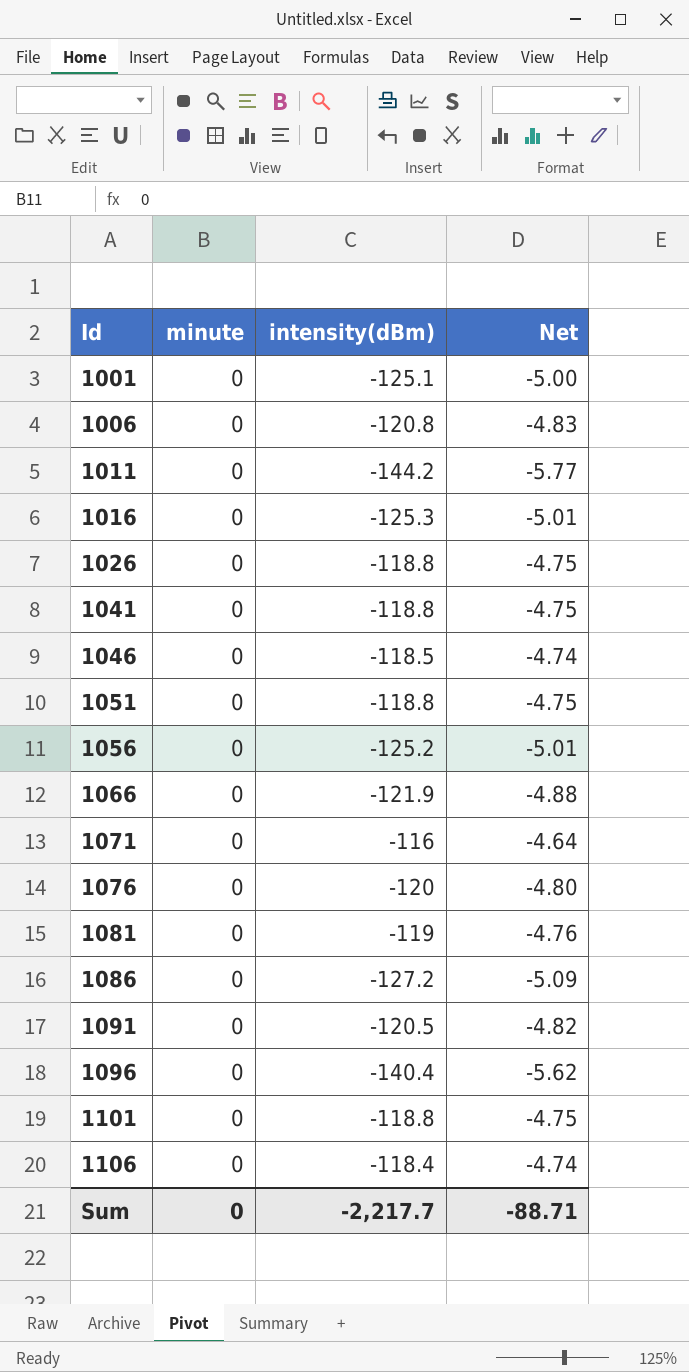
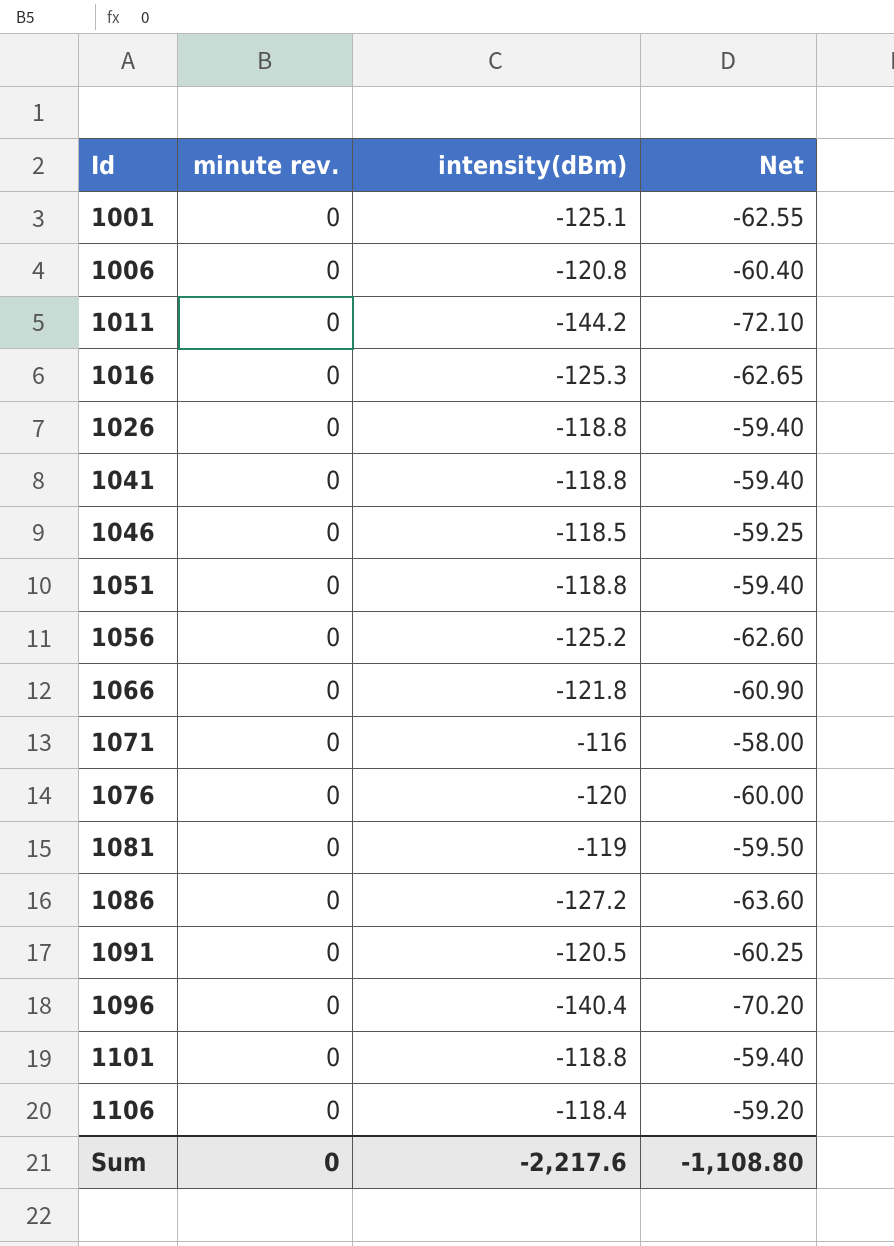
column name: minute -> minute rev.
column Net | formula: [intensity(dBm)] * 0.04 -> [intensity(dBm)] * 0.5
1066 | intensity(dBm): -121.9 -> -121.8
Sum | intensity(dBm): -2,217.7 -> -2,217.6
Sum | Net: -88.71 -> -1,108.80

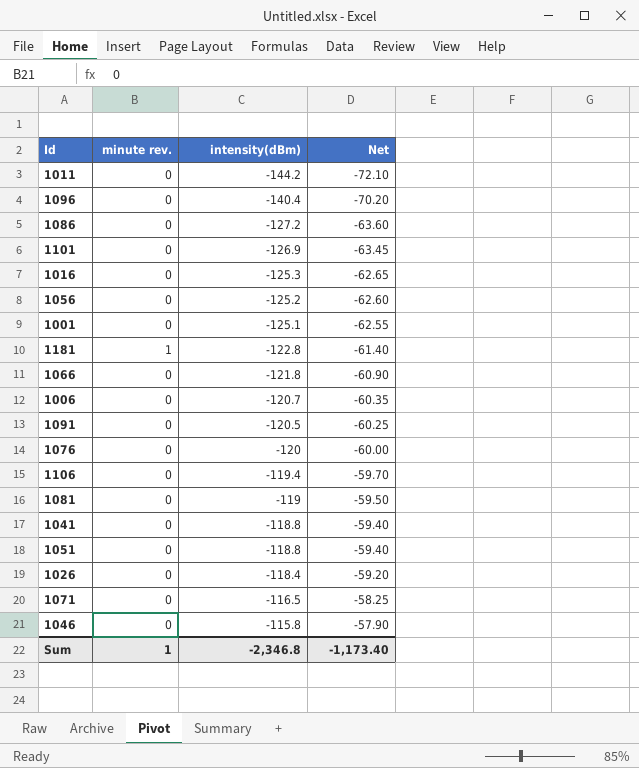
row order: Id ascending -> intensity(dBm) ascending
1101 | intensity(dBm): -118.8 -> -126.9
1101 | Net: -59.40 -> -63.45
row 1181: none -> 1 | -122.8 | -61.40
1006 | intensity(dBm): -120.8 -> -120.7
1006 | Net: -60.40 -> -60.35
1106 | intensity(dBm): -118.4 -> -119.4
1106 | Net: -59.20 -> -59.70
1026 | intensity(dBm): -118.8 -> -118.4
1026 | Net: -59.40 -> -59.20
1071 | intensity(dBm): -116 -> -116.5
1071 | Net: -58.00 -> -58.25
1046 | intensity(dBm): -118.5 -> -115.8
1046 | Net: -59.25 -> -57.90
Sum | minute rev.: 0 -> 1
Sum | intensity(dBm): -2,217.6 -> -2,346.8
Sum | Net: -1,108.80 -> -1,173.40

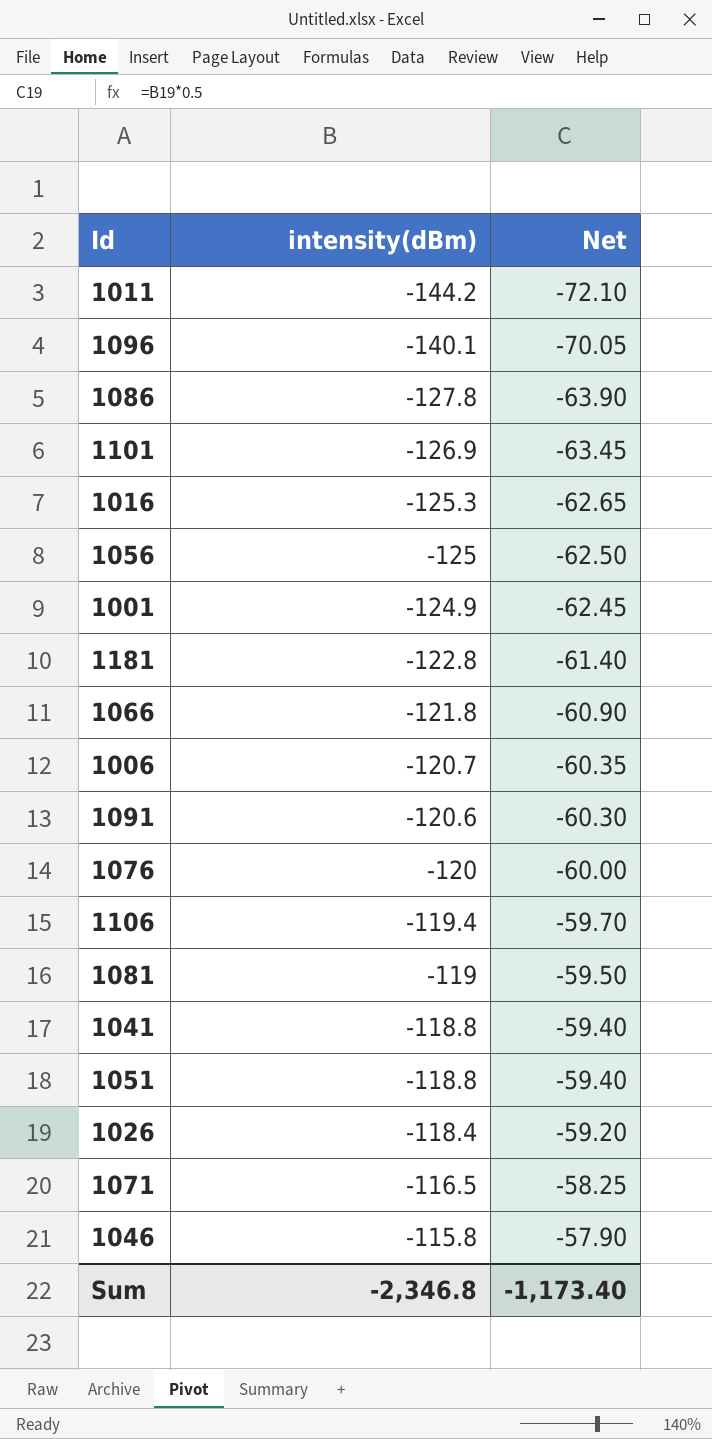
column minute rev. | position: 2 -> none
1096 | intensity(dBm): -140.4 -> -140.1
1096 | Net: -70.20 -> -70.05
1086 | intensity(dBm): -127.2 -> -127.8
1086 | Net: -63.60 -> -63.90
1056 | intensity(dBm): -125.2 -> -125
1056 | Net: -62.60 -> -62.50
1001 | intensity(dBm): -125.1 -> -124.9
1001 | Net: -62.55 -> -62.45
1091 | intensity(dBm): -120.5 -> -120.6
1091 | Net: -60.25 -> -60.30

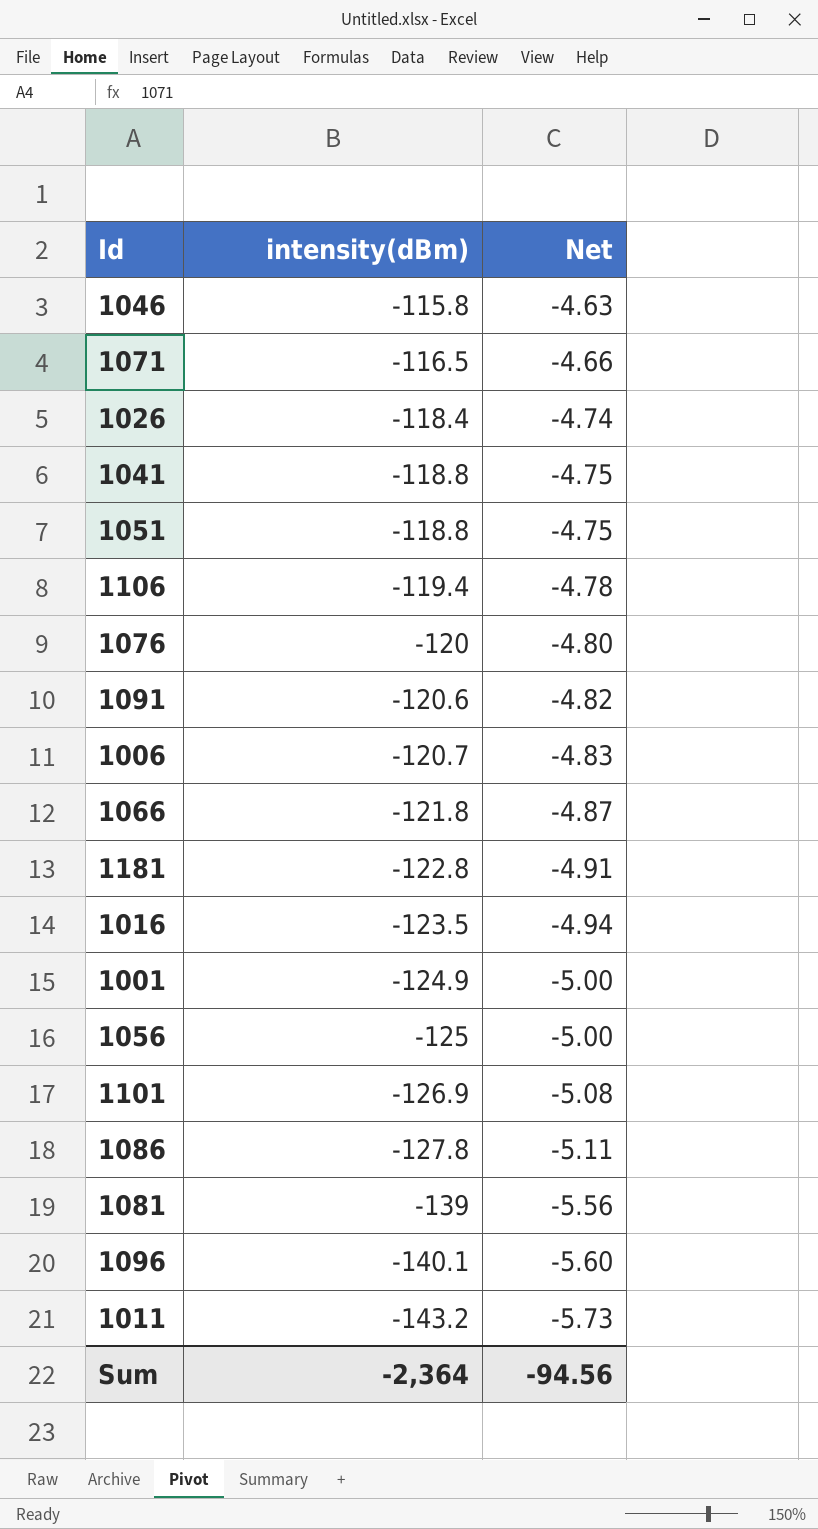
row order: intensity(dBm) ascending -> intensity(dBm) descending
column Net | formula: [intensity(dBm)] * 0.5 -> [intensity(dBm)] * 0.04
1016 | intensity(dBm): -125.3 -> -123.5
1081 | intensity(dBm): -119 -> -139
1011 | intensity(dBm): -144.2 -> -143.2
Sum | intensity(dBm): -2,346.8 -> -2,364
Sum | Net: -1,173.40 -> -94.56

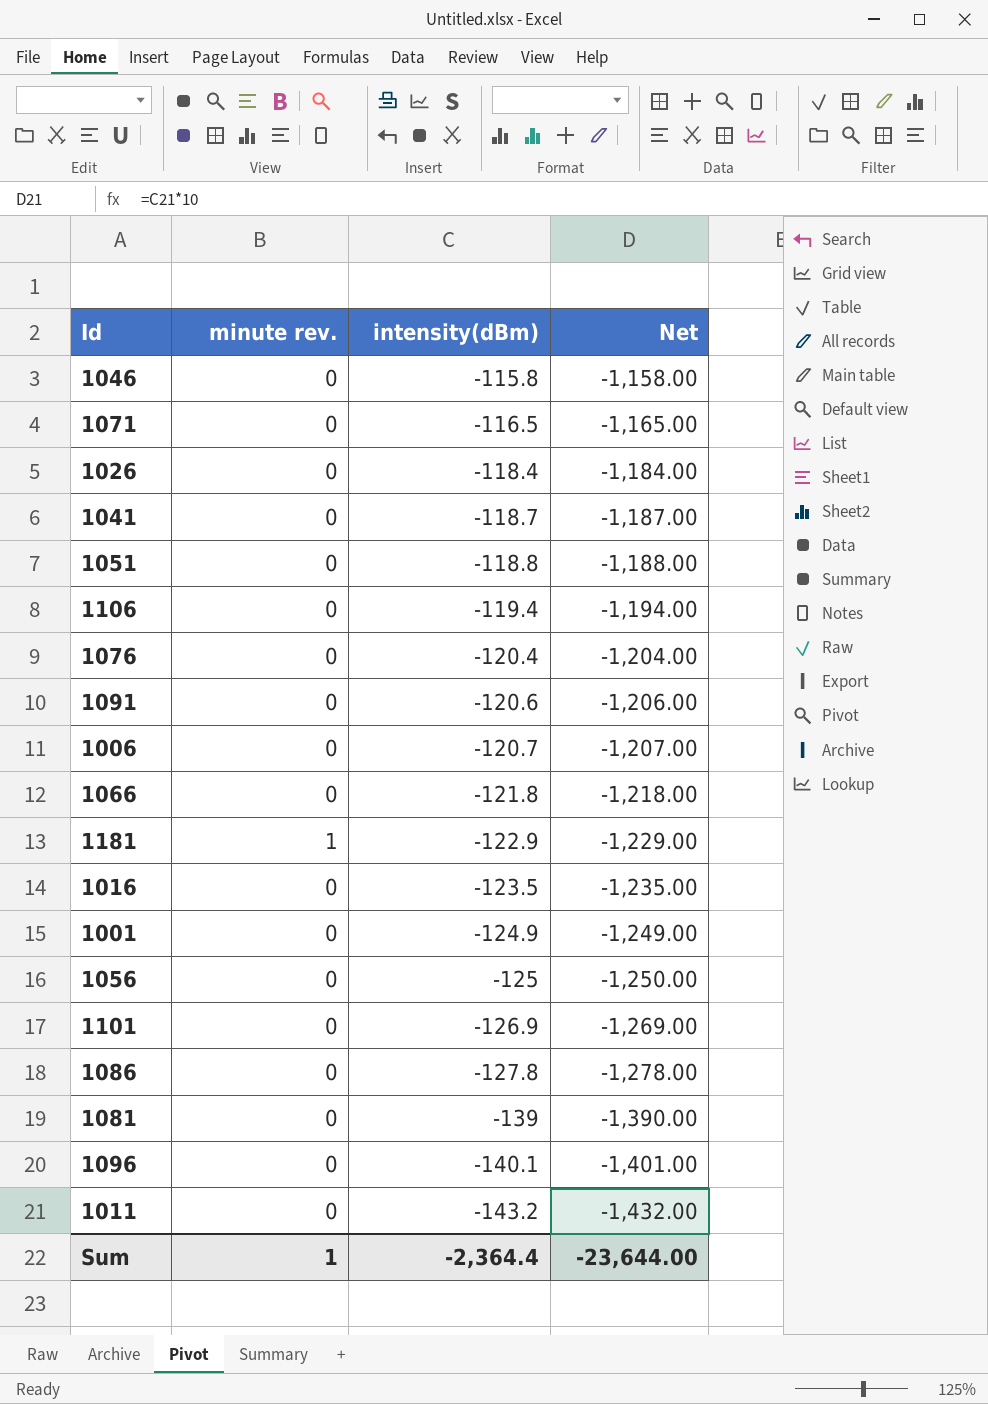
column minute rev. | position: none -> 2
column Net | formula: [intensity(dBm)] * 0.04 -> [intensity(dBm)] * 10
1041 | intensity(dBm): -118.8 -> -118.7
1076 | intensity(dBm): -120 -> -120.4
1181 | intensity(dBm): -122.8 -> -122.9
Sum | intensity(dBm): -2,364 -> -2,364.4
Sum | Net: -94.56 -> -23,644.00

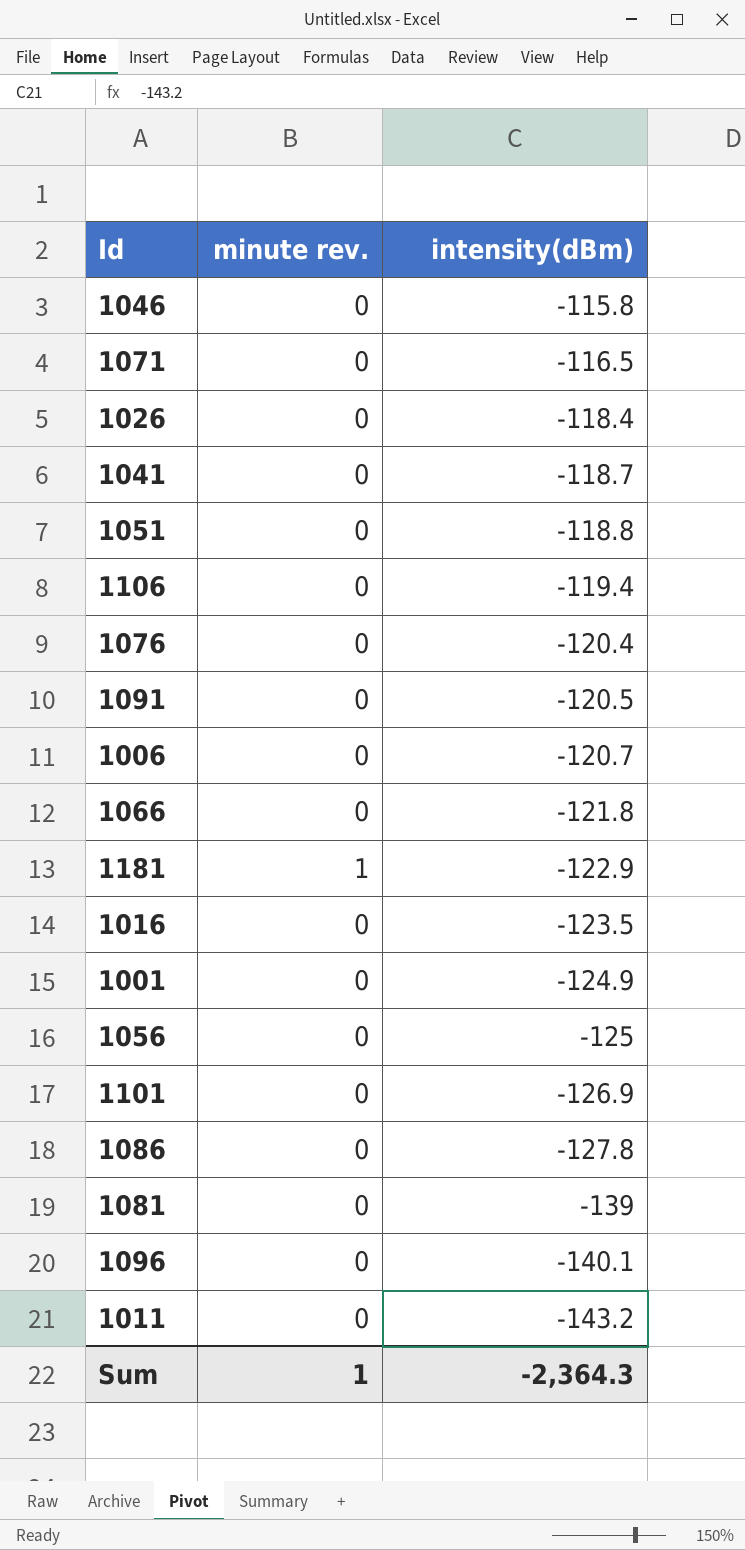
column Net | formula: [intensity(dBm)] * 10 -> none
1091 | intensity(dBm): -120.6 -> -120.5
Sum | intensity(dBm): -2,364.4 -> -2,364.3

